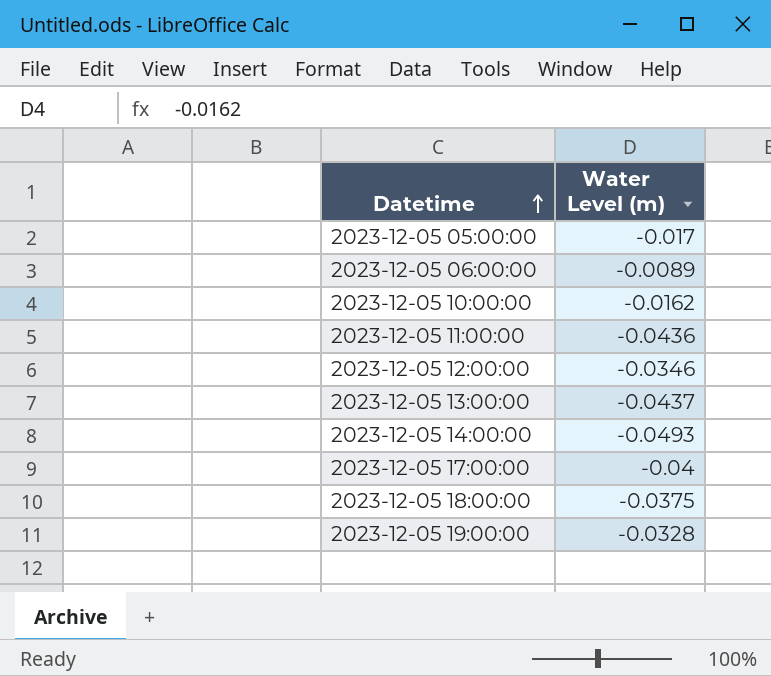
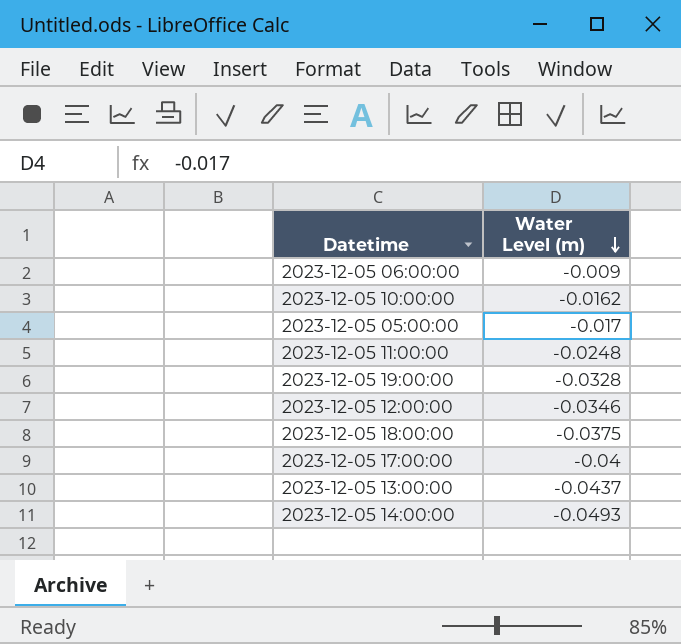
row order: Datetime ascending -> Water Level (m) descending
2023-12-05 06:00:00 | Water Level (m): -0.0089 -> -0.009
2023-12-05 11:00:00 | Water Level (m): -0.0436 -> -0.0248

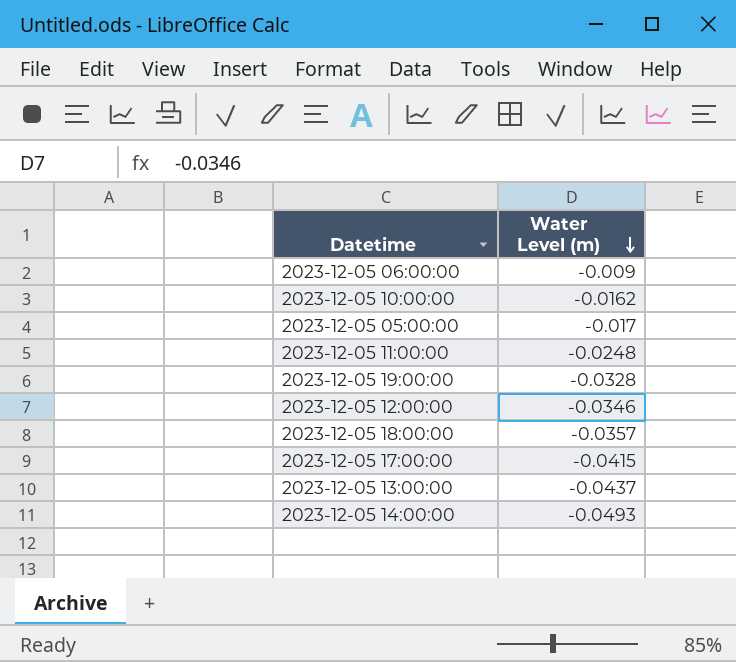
2023-12-05 18:00:00 | Water Level (m): -0.0375 -> -0.0357
2023-12-05 17:00:00 | Water Level (m): -0.04 -> -0.0415

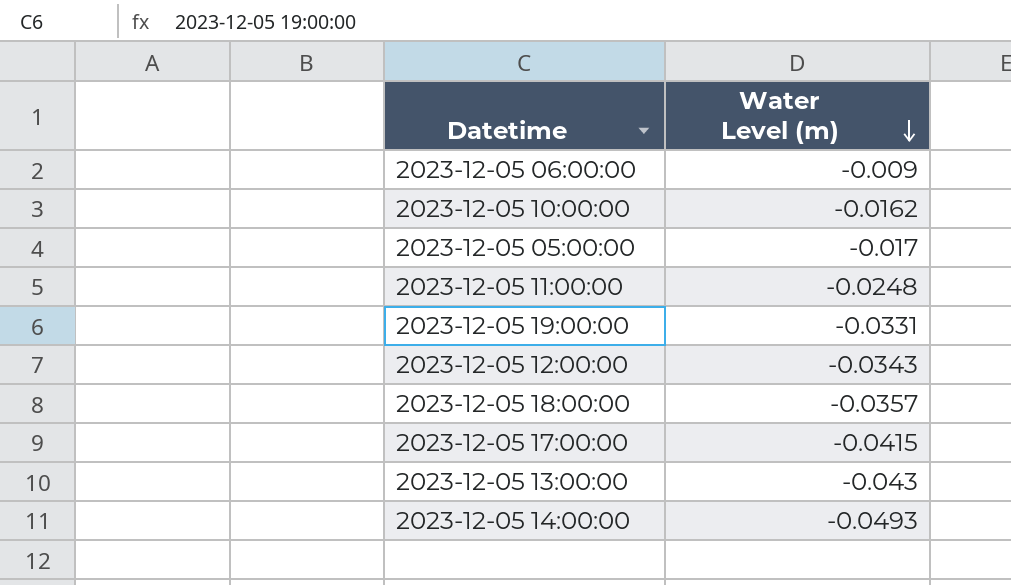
2023-12-05 19:00:00 | Water Level (m): -0.0328 -> -0.0331
2023-12-05 12:00:00 | Water Level (m): -0.0346 -> -0.0343
2023-12-05 13:00:00 | Water Level (m): -0.0437 -> -0.043

